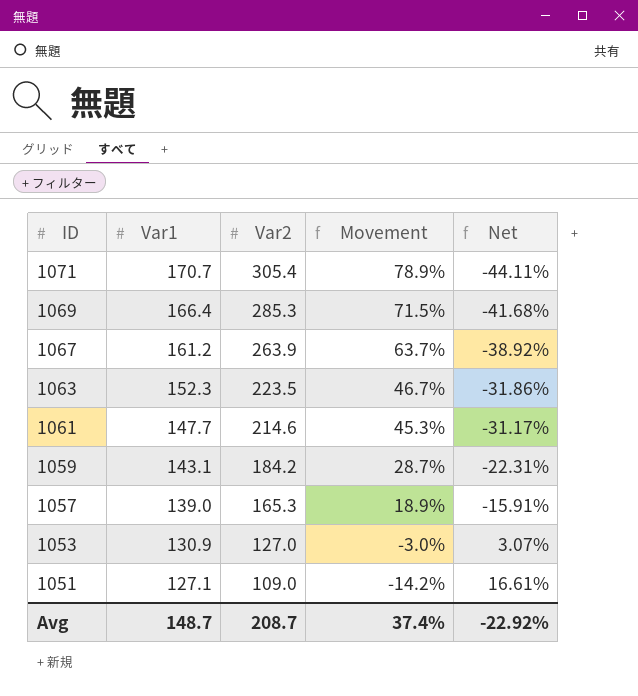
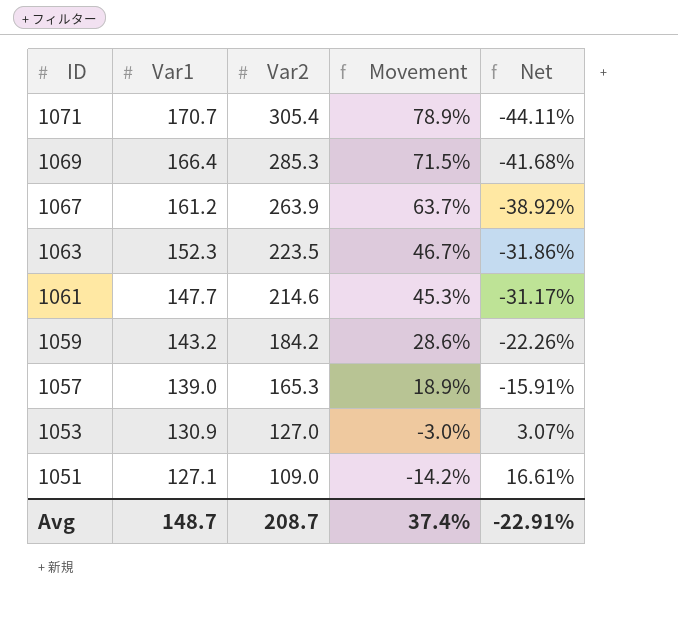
1059 | Var1: 143.1 -> 143.2
1059 | Movement: 28.7% -> 28.6%
1059 | Net: -22.31% -> -22.26%
Avg | Net: -22.92% -> -22.91%

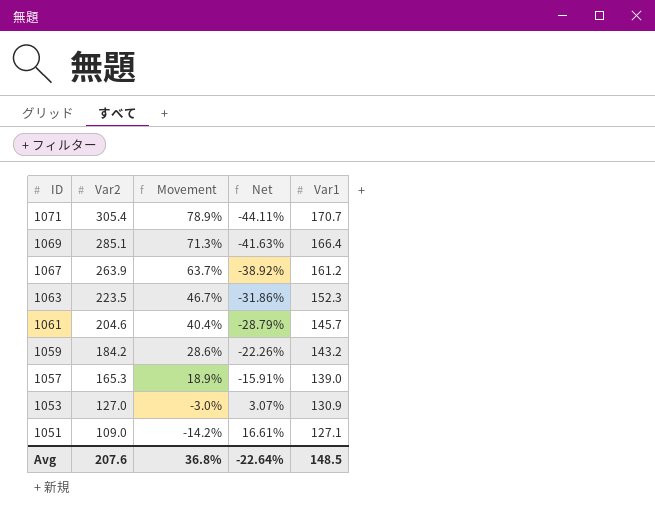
column Var1 | position: 2 -> 5
1069 | Var2: 285.3 -> 285.1
1069 | Movement: 71.5% -> 71.3%
1069 | Net: -41.68% -> -41.63%
1061 | Var2: 214.6 -> 204.6
1061 | Movement: 45.3% -> 40.4%
1061 | Net: -31.17% -> -28.79%
1061 | Var1: 147.7 -> 145.7
Avg | Var2: 208.7 -> 207.6
Avg | Movement: 37.4% -> 36.8%
Avg | Net: -22.91% -> -22.64%
Avg | Var1: 148.7 -> 148.5

